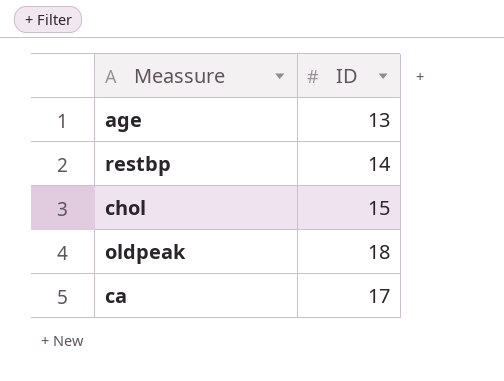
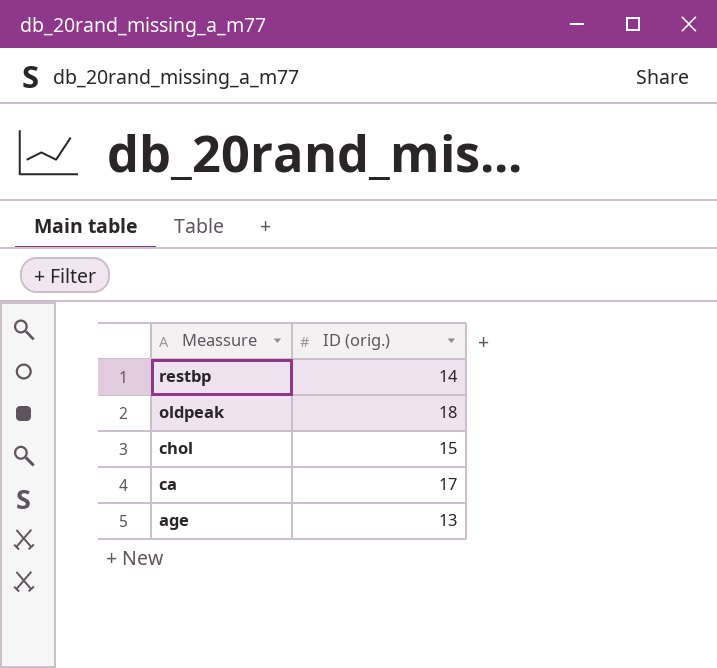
row order: none -> Meassure descending
column name: ID -> ID (orig.)

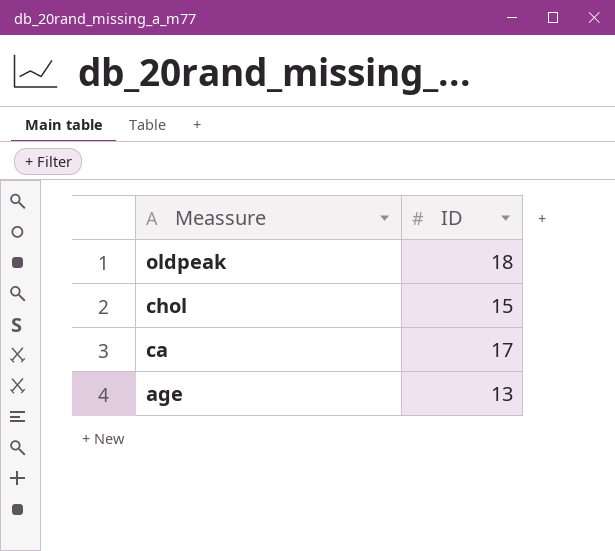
column name: ID (orig.) -> ID
row restbp: 14 -> none

